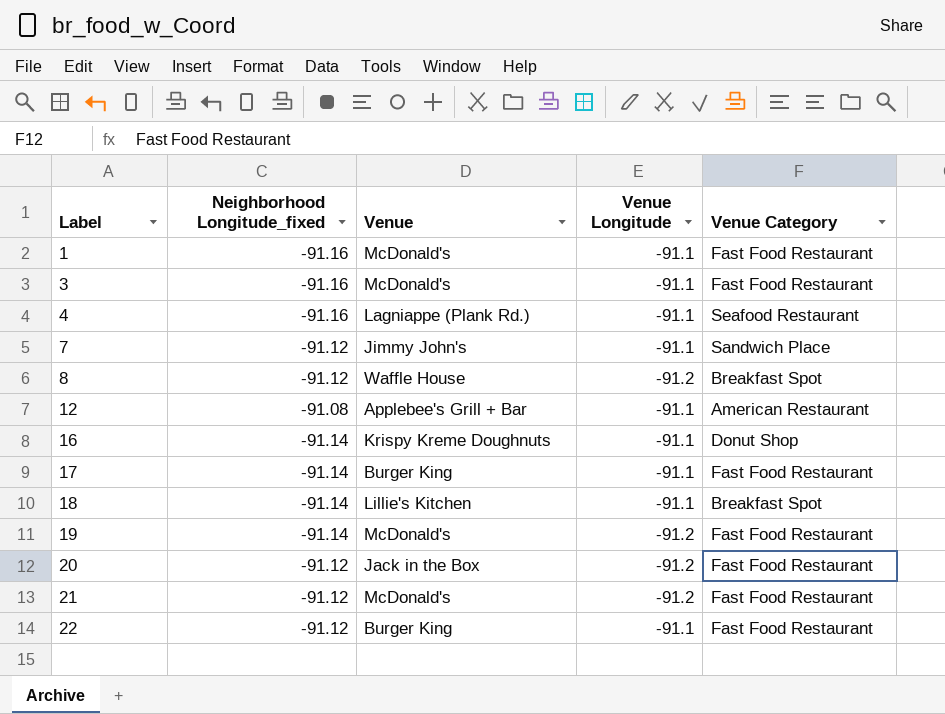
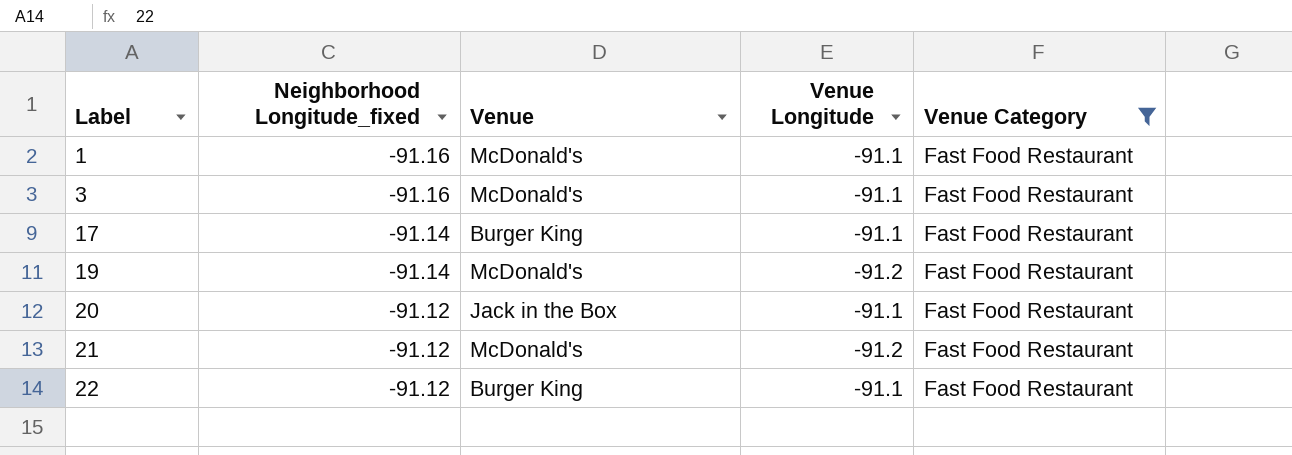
filter: none -> Venue Category = Fast Food Restaurant
20 | Venue Longitude: -91.2 -> -91.1

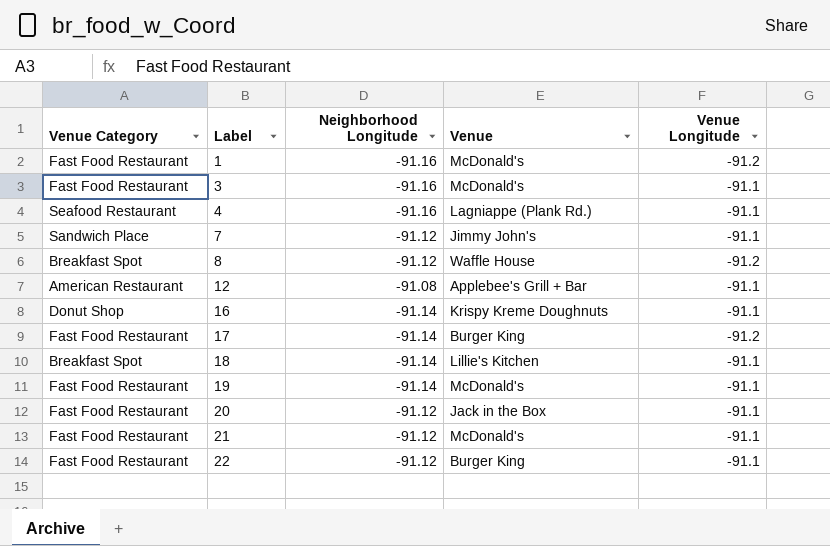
filter: Venue Category = Fast Food Restaurant -> none
column Venue Category | position: 5 -> 1
column name: Neighborhood Longitude_fixed -> Neighborhood Longitude
1 | Venue Longitude: -91.1 -> -91.2
17 | Venue Longitude: -91.1 -> -91.2
19 | Venue Longitude: -91.2 -> -91.1
21 | Venue Longitude: -91.2 -> -91.1

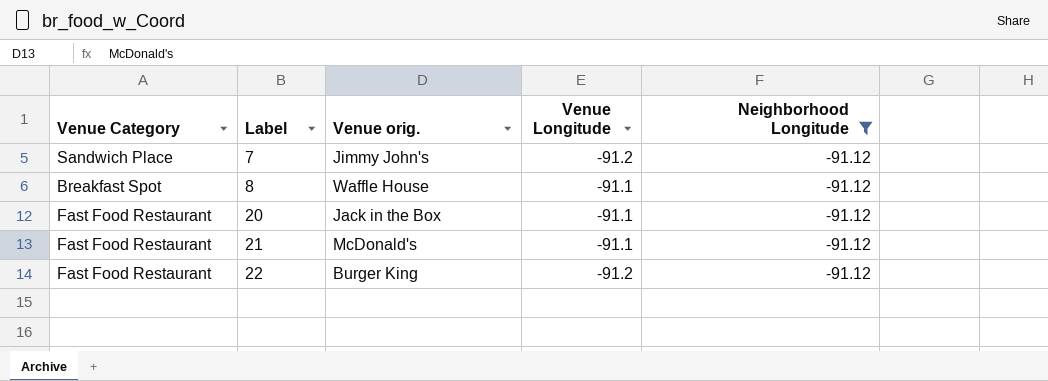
filter: none -> Neighborhood Longitude = -91.12
column name: Venue -> Venue orig.
column Neighborhood Longitude | position: 3 -> 5
7 | Venue Longitude: -91.1 -> -91.2
8 | Venue Longitude: -91.2 -> -91.1
22 | Venue Longitude: -91.1 -> -91.2

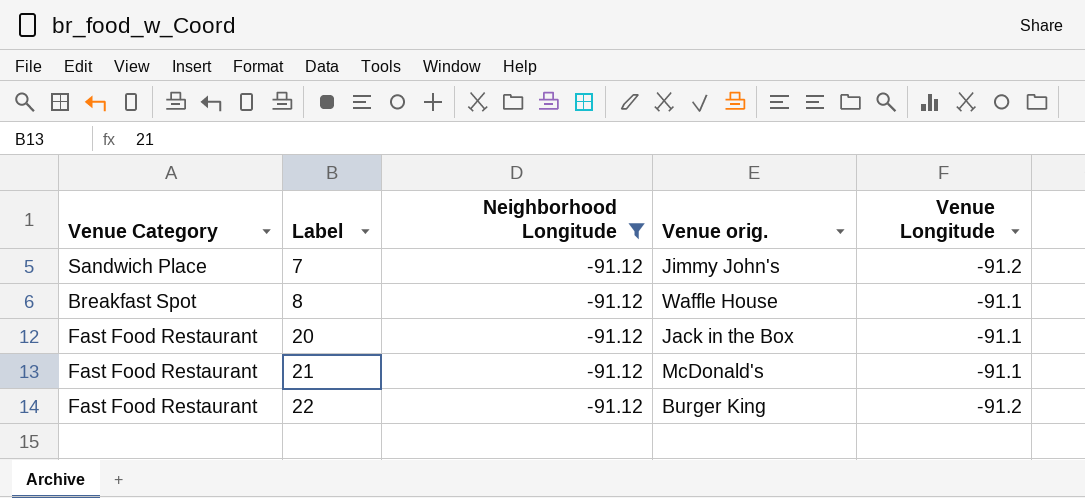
column Neighborhood Longitude | position: 5 -> 3

